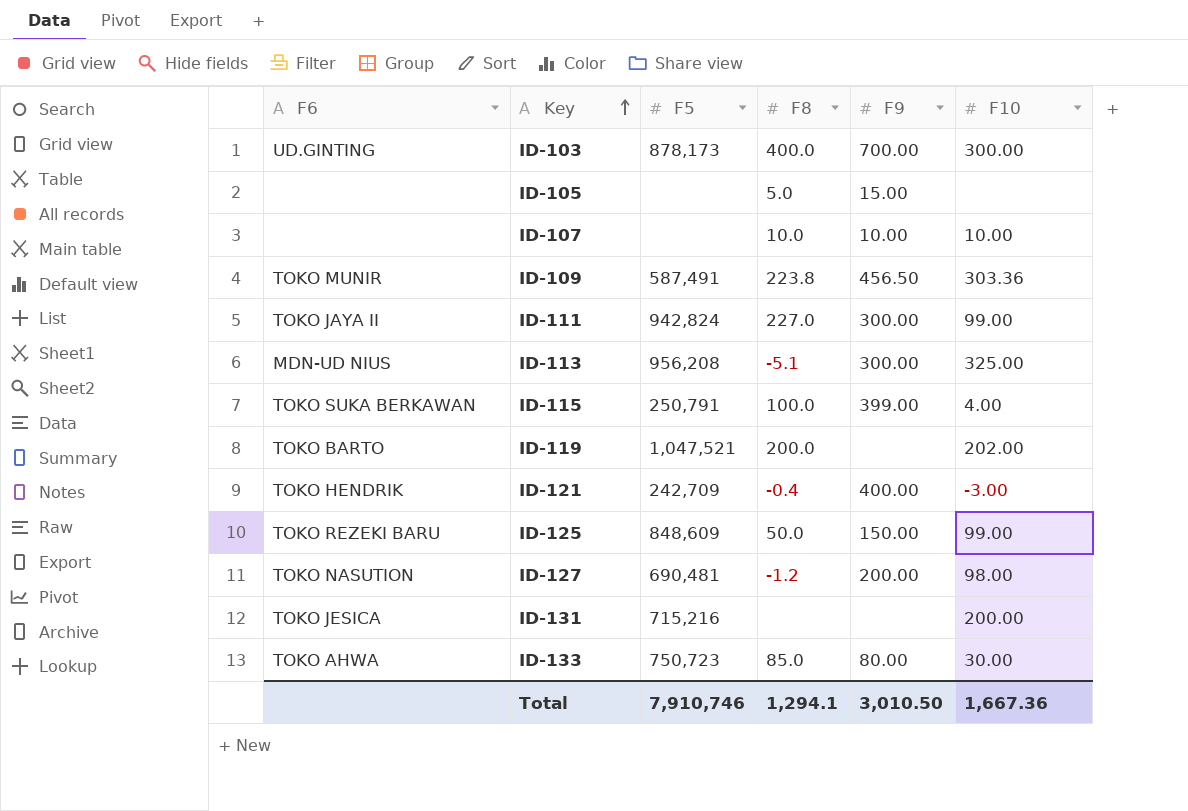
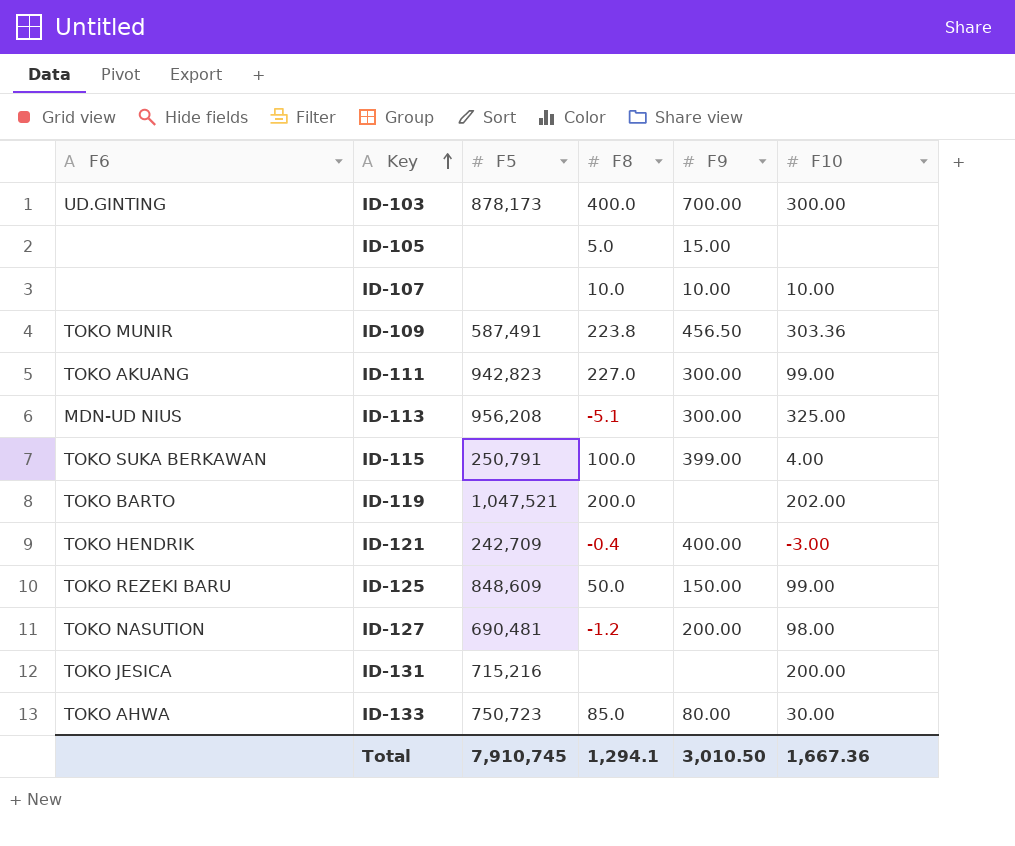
ID-111 | F6: TOKO JAYA II -> TOKO AKUANG
ID-111 | F5: 942,824 -> 942,823
Total | F5: 7,910,746 -> 7,910,745

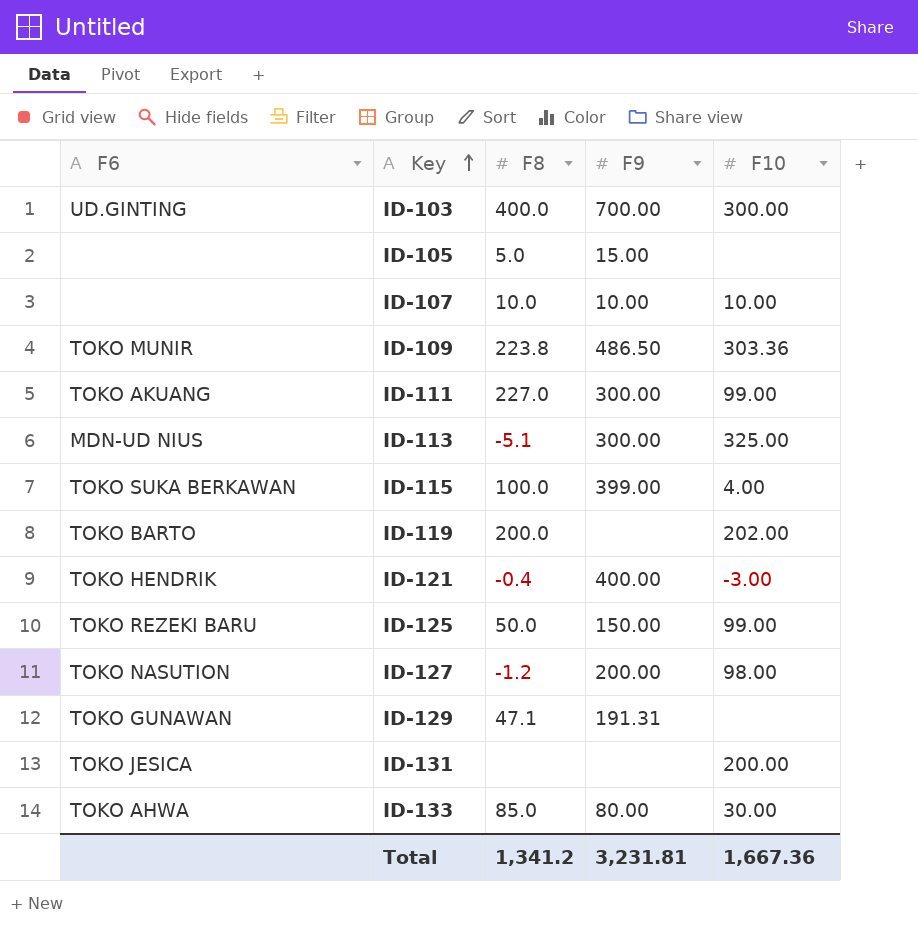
column F5 | position: 3 -> none
ID-109 | F9: 456.50 -> 486.50
row ID-129: none -> TOKO GUNAWAN | 47.1 | 191.31 | none
Total | F8: 1,294.1 -> 1,341.2
Total | F9: 3,010.50 -> 3,231.81

